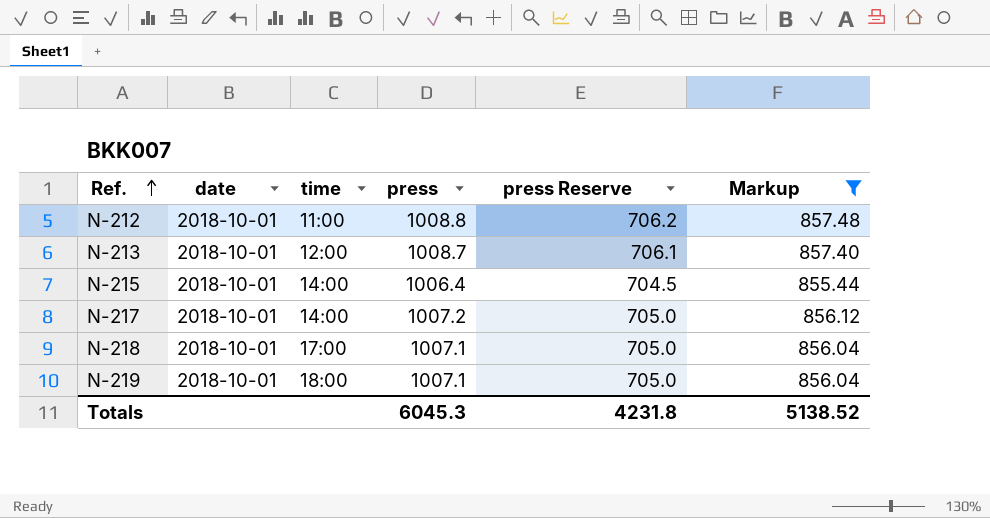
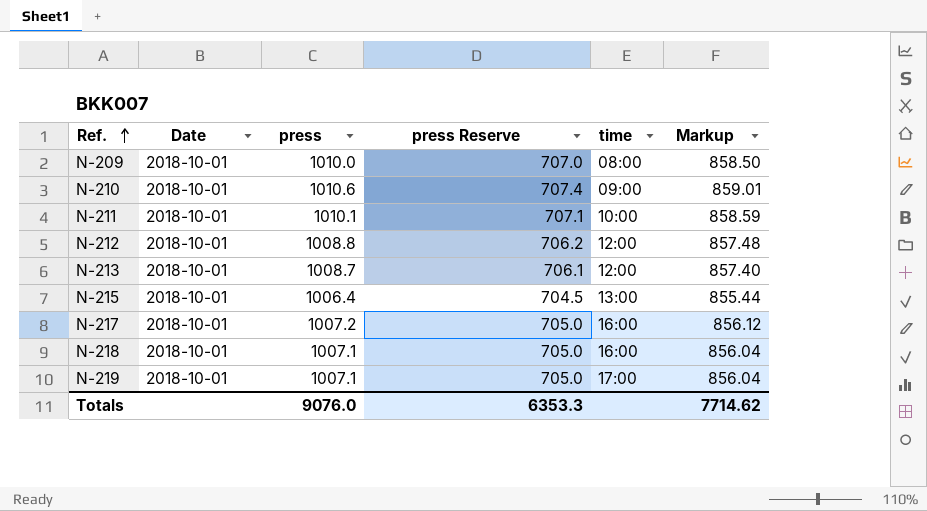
filter: Markup <= 857.48 -> none
column name: date -> Date
column time | position: 3 -> 5
N-212 | time: 11:00 -> 12:00
N-215 | time: 14:00 -> 13:00
N-217 | time: 14:00 -> 16:00
N-218 | time: 17:00 -> 16:00
N-219 | time: 18:00 -> 17:00
Totals | press: 6045.3 -> 9076.0
Totals | press Reserve: 4231.8 -> 6353.3
Totals | Markup: 5138.52 -> 7714.62

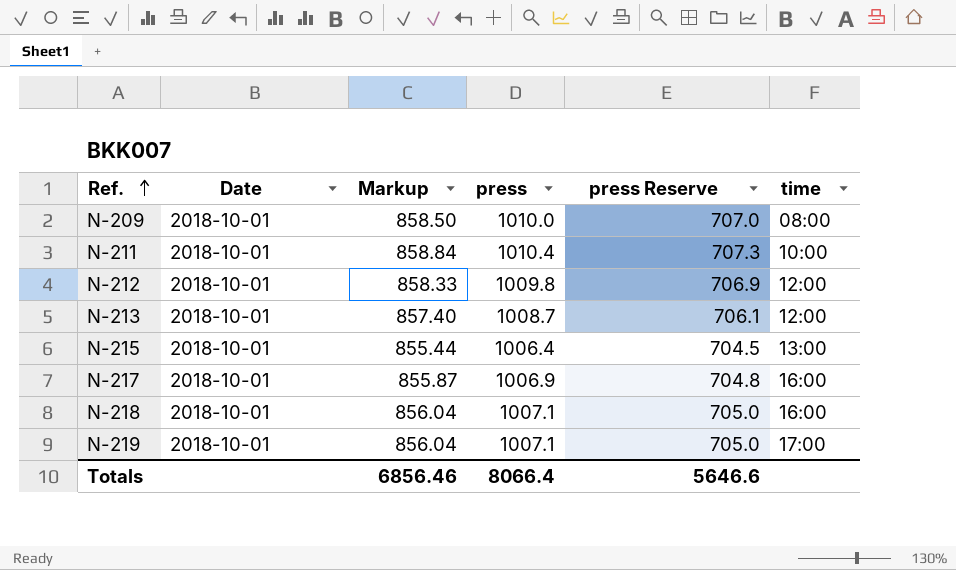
column Markup | position: 6 -> 3
row N-210: 2018-10-01 | 1010.6 | 707.4 | 09:00 | 859.01 -> none
N-211 | Markup: 858.59 -> 858.84
N-211 | press: 1010.1 -> 1010.4
N-211 | press Reserve: 707.1 -> 707.3
N-212 | Markup: 857.48 -> 858.33
N-212 | press: 1008.8 -> 1009.8
N-212 | press Reserve: 706.2 -> 706.9
N-217 | Markup: 856.12 -> 855.87
N-217 | press: 1007.2 -> 1006.9
N-217 | press Reserve: 705.0 -> 704.8
Totals | Markup: 7714.62 -> 6856.46
Totals | press: 9076.0 -> 8066.4
Totals | press Reserve: 6353.3 -> 5646.6

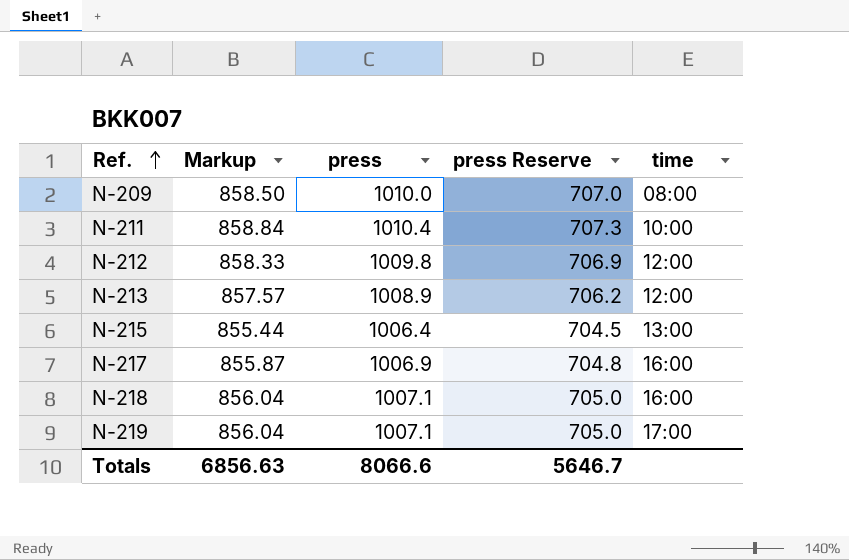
column Date | position: 2 -> none
N-213 | Markup: 857.40 -> 857.57
N-213 | press: 1008.7 -> 1008.9
N-213 | press Reserve: 706.1 -> 706.2
Totals | Markup: 6856.46 -> 6856.63
Totals | press: 8066.4 -> 8066.6
Totals | press Reserve: 5646.6 -> 5646.7

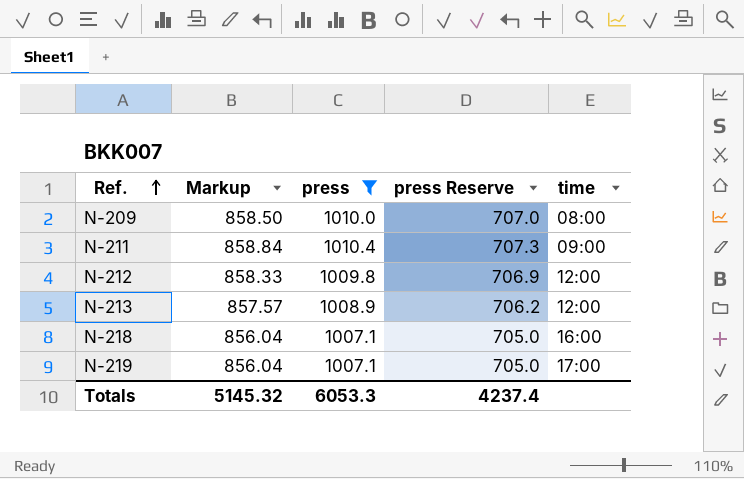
filter: none -> press >= 1007.1
N-211 | time: 10:00 -> 09:00
Totals | Markup: 6856.63 -> 5145.32
Totals | press: 8066.6 -> 6053.3
Totals | press Reserve: 5646.7 -> 4237.4

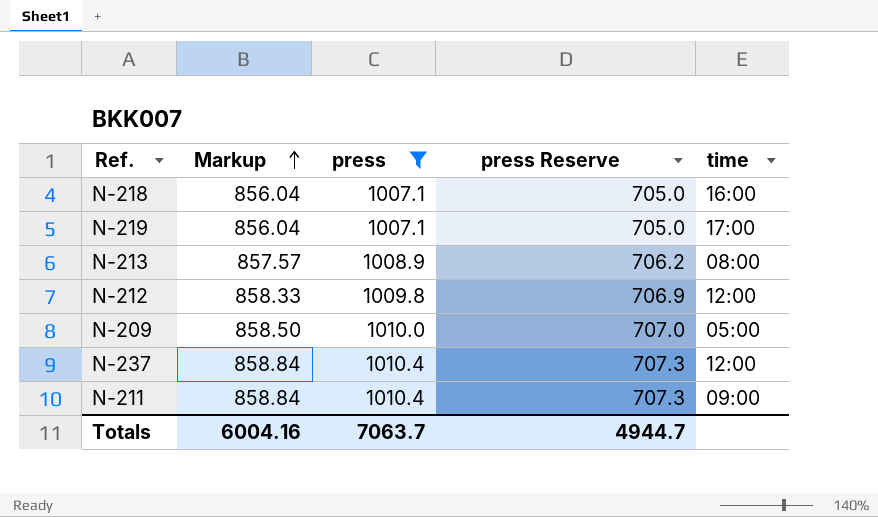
row order: Ref. ascending -> Markup ascending
N-213 | time: 12:00 -> 08:00
N-209 | time: 08:00 -> 05:00
row N-237: none -> 858.84 | 1010.4 | 707.3 | 12:00
Totals | Markup: 5145.32 -> 6004.16
Totals | press: 6053.3 -> 7063.7
Totals | press Reserve: 4237.4 -> 4944.7

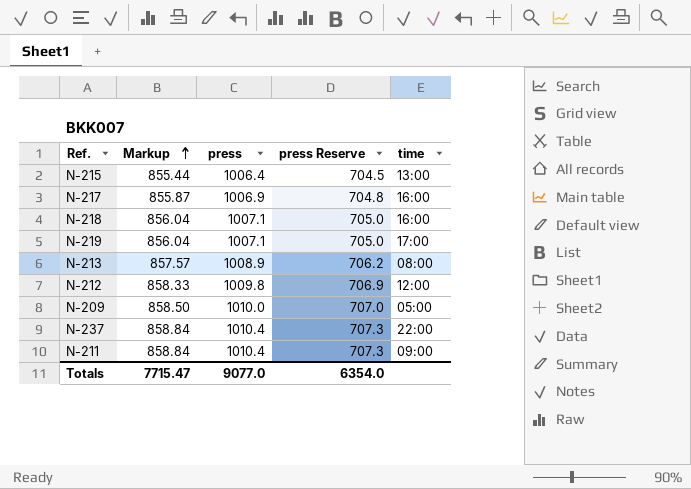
filter: press >= 1007.1 -> none
N-237 | time: 12:00 -> 22:00
Totals | Markup: 6004.16 -> 7715.47
Totals | press: 7063.7 -> 9077.0
Totals | press Reserve: 4944.7 -> 6354.0

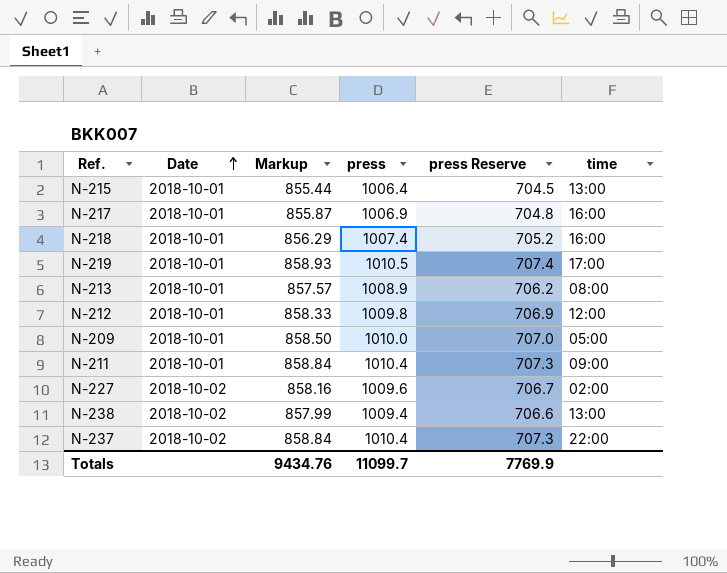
row order: Markup ascending -> Date ascending
column Date | position: none -> 2
N-218 | Markup: 856.04 -> 856.29
N-218 | press: 1007.1 -> 1007.4
N-218 | press Reserve: 705.0 -> 705.2
N-219 | Markup: 856.04 -> 858.93
N-219 | press: 1007.1 -> 1010.5
N-219 | press Reserve: 705.0 -> 707.4
row N-227: none -> 2018-10-02 | 858.16 | 1009.6 | 706.7 | 02:00
row N-238: none -> 2018-10-02 | 857.99 | 1009.4 | 706.6 | 13:00
Totals | Markup: 7715.47 -> 9434.76
Totals | press: 9077.0 -> 11099.7
Totals | press Reserve: 6354.0 -> 7769.9

